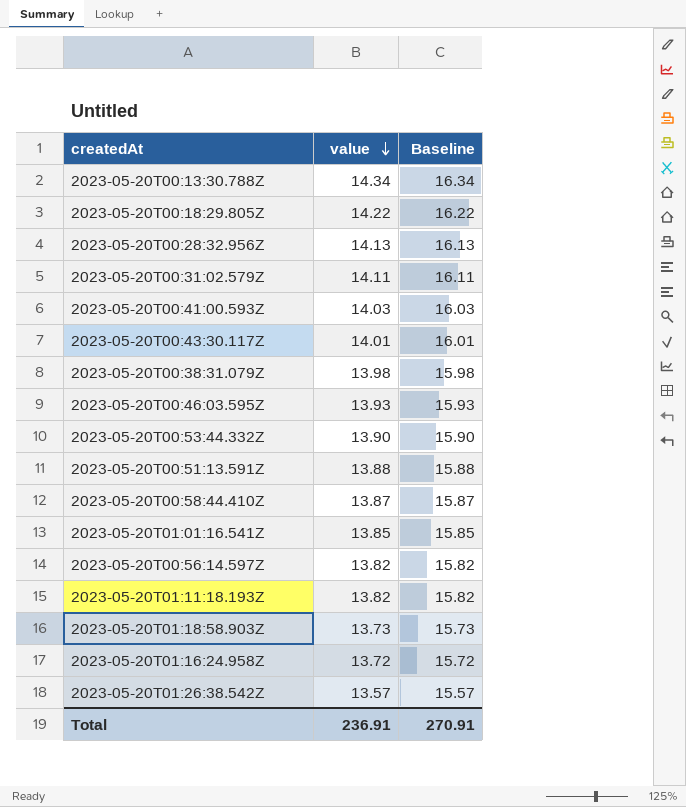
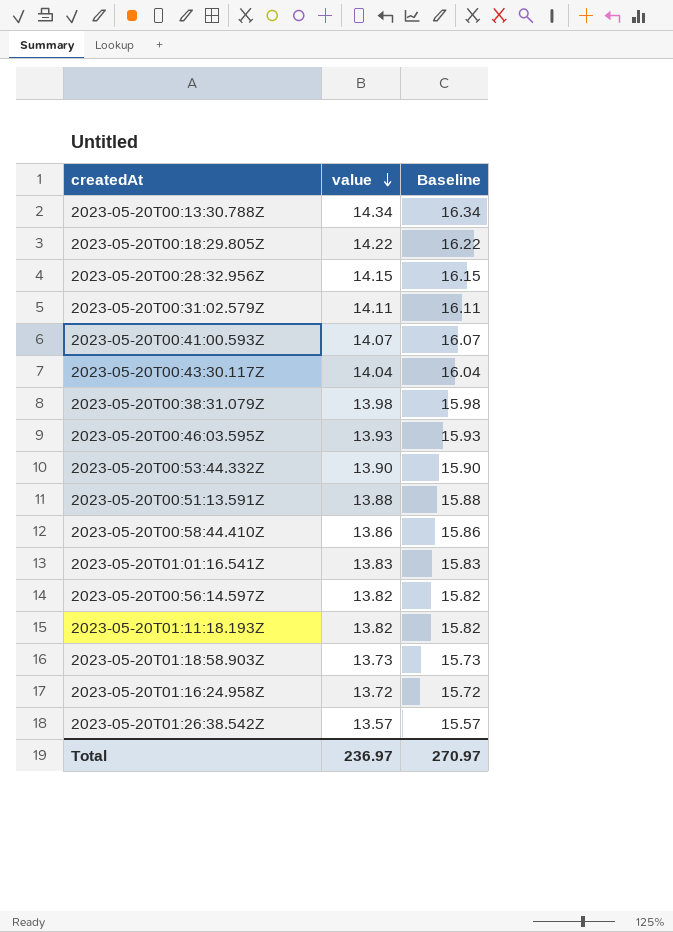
2023-05-20T00:28:32.956Z | value: 14.13 -> 14.15
2023-05-20T00:28:32.956Z | Baseline: 16.13 -> 16.15
2023-05-20T00:41:00.593Z | value: 14.03 -> 14.07
2023-05-20T00:41:00.593Z | Baseline: 16.03 -> 16.07
2023-05-20T00:43:30.117Z | value: 14.01 -> 14.04
2023-05-20T00:43:30.117Z | Baseline: 16.01 -> 16.04
2023-05-20T00:58:44.410Z | value: 13.87 -> 13.86
2023-05-20T00:58:44.410Z | Baseline: 15.87 -> 15.86
2023-05-20T01:01:16.541Z | value: 13.85 -> 13.83
2023-05-20T01:01:16.541Z | Baseline: 15.85 -> 15.83
Total | value: 236.91 -> 236.97
Total | Baseline: 270.91 -> 270.97

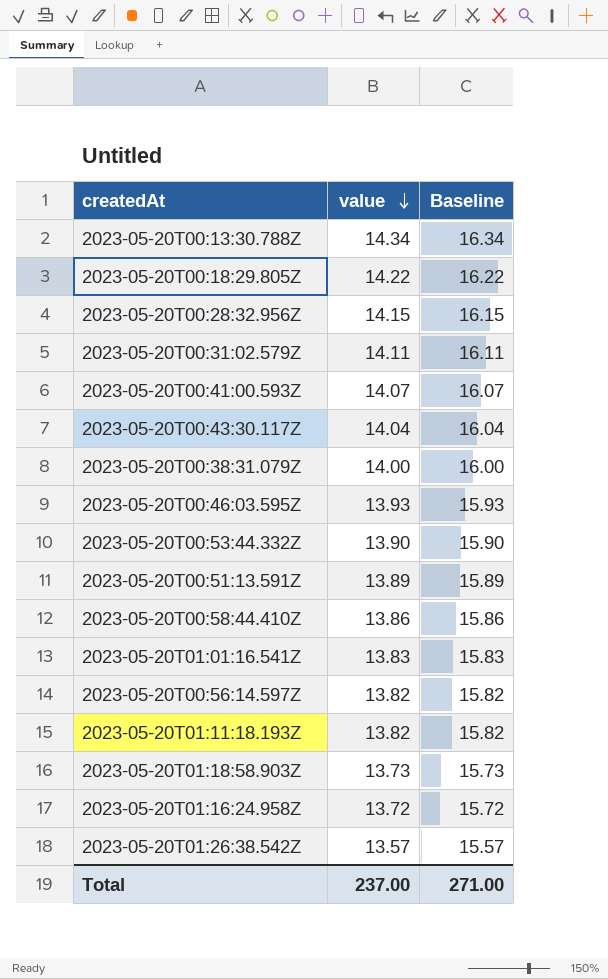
2023-05-20T00:38:31.079Z | value: 13.98 -> 14.00
2023-05-20T00:38:31.079Z | Baseline: 15.98 -> 16.00
2023-05-20T00:51:13.591Z | value: 13.88 -> 13.89
2023-05-20T00:51:13.591Z | Baseline: 15.88 -> 15.89
Total | value: 236.97 -> 237.00
Total | Baseline: 270.97 -> 271.00

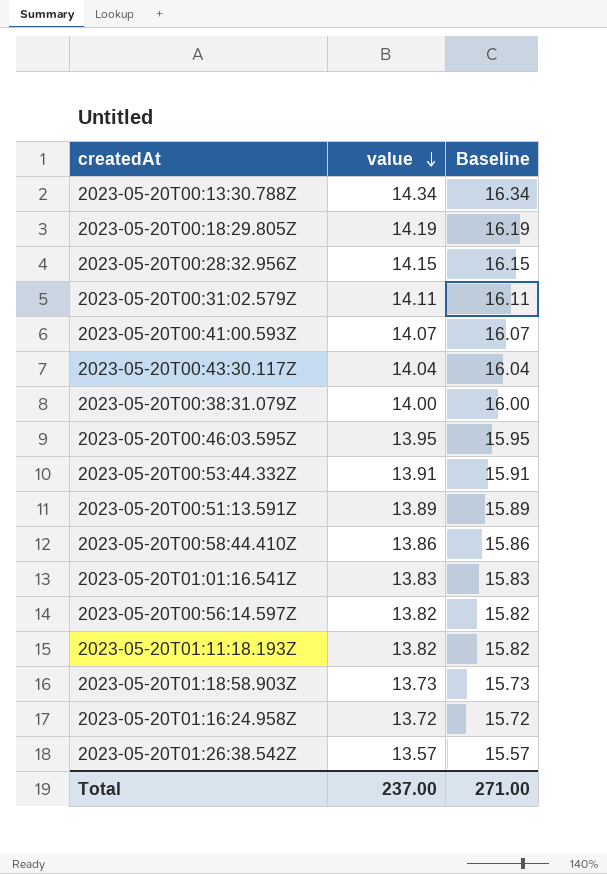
2023-05-20T00:18:29.805Z | value: 14.22 -> 14.19
2023-05-20T00:18:29.805Z | Baseline: 16.22 -> 16.19
2023-05-20T00:46:03.595Z | value: 13.93 -> 13.95
2023-05-20T00:46:03.595Z | Baseline: 15.93 -> 15.95
2023-05-20T00:53:44.332Z | value: 13.90 -> 13.91
2023-05-20T00:53:44.332Z | Baseline: 15.90 -> 15.91

